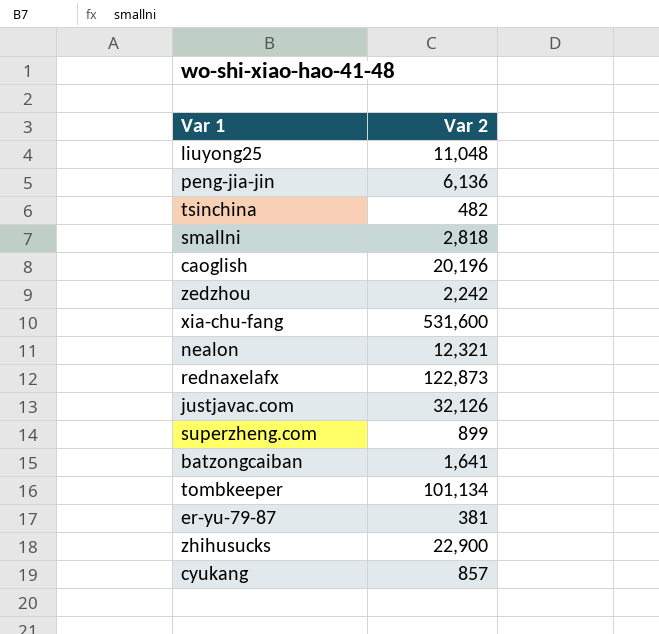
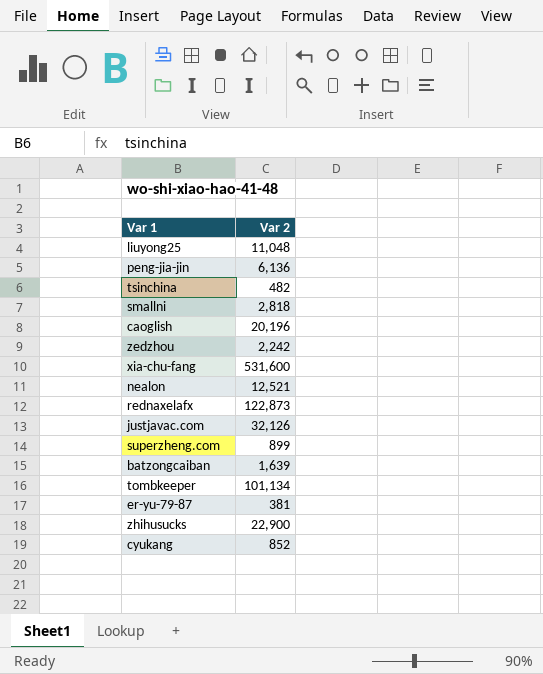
nealon | Var 2: 12,321 -> 12,521
batzongcaiban | Var 2: 1,641 -> 1,639
cyukang | Var 2: 857 -> 852

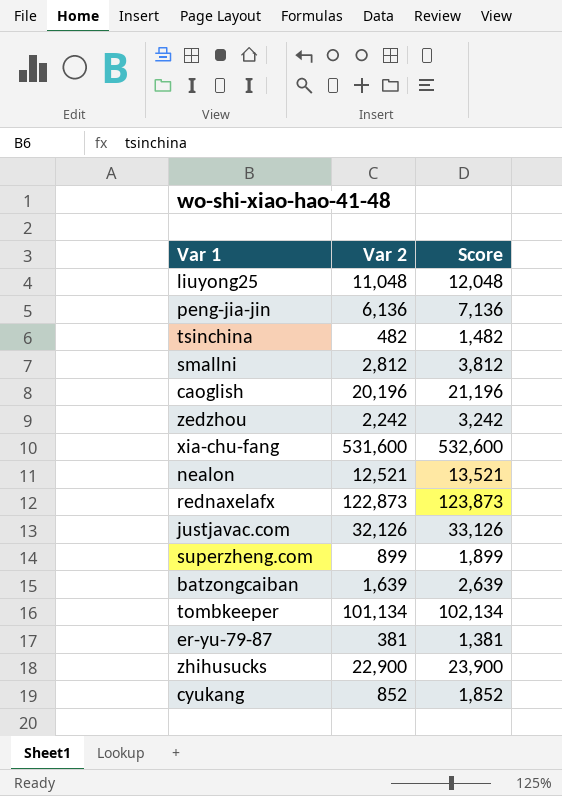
column Score | formula: none -> [Var 2] + 1000
smallni | Var 2: 2,818 -> 2,812

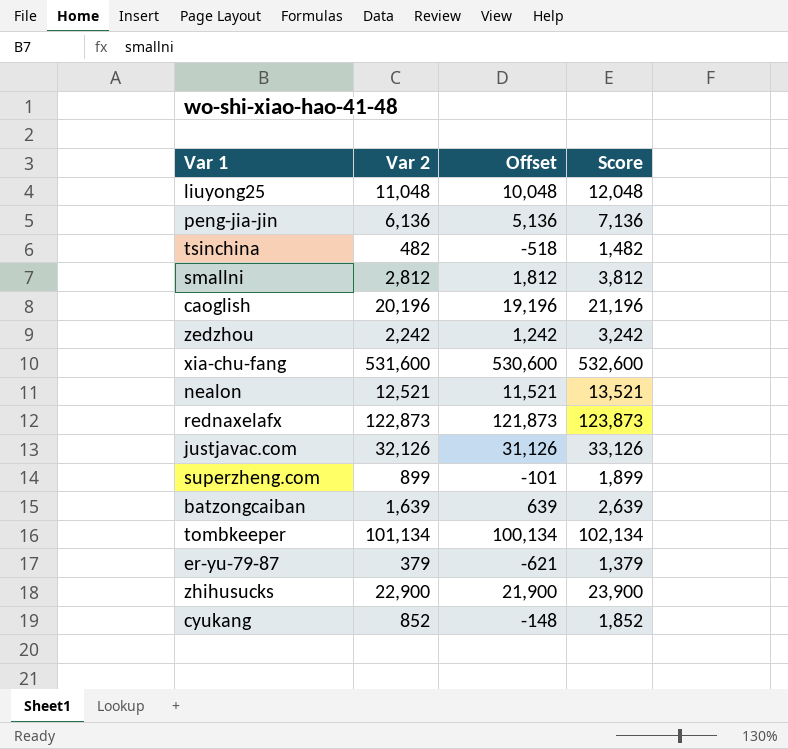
column Offset | formula: none -> [Var 2] - 1000
er-yu-79-87 | Var 2: 381 -> 379
er-yu-79-87 | Score: 1,381 -> 1,379

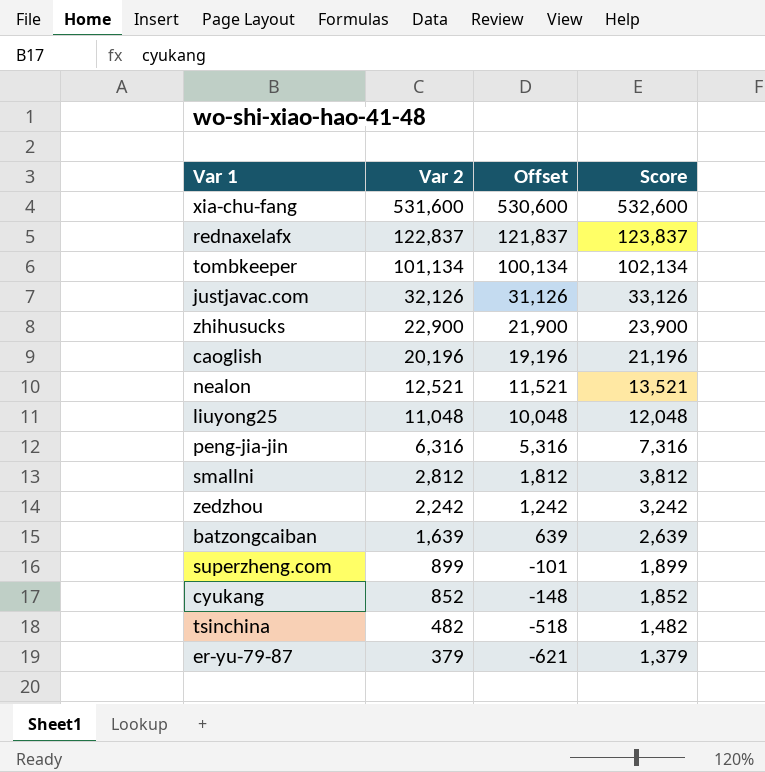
row order: none -> Var 2 descending
rednaxelafx | Var 2: 122,873 -> 122,837
rednaxelafx | Offset: 121,873 -> 121,837
rednaxelafx | Score: 123,873 -> 123,837
peng-jia-jin | Var 2: 6,136 -> 6,316
peng-jia-jin | Offset: 5,136 -> 5,316
peng-jia-jin | Score: 7,136 -> 7,316

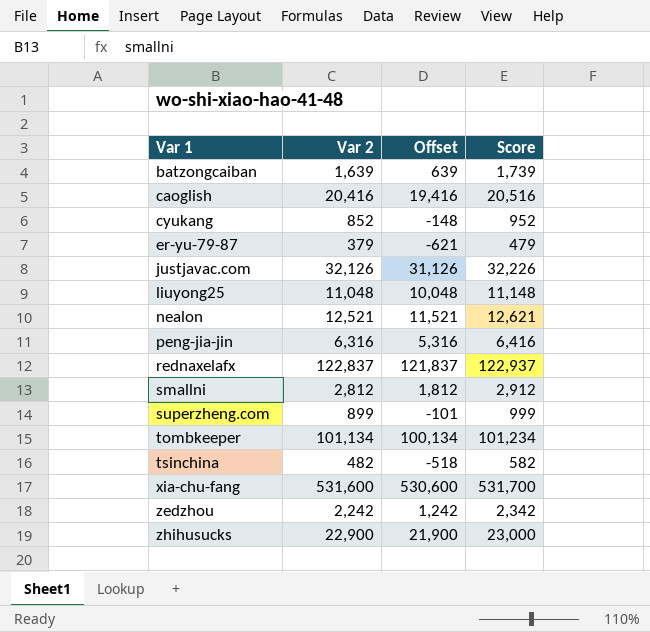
row order: Var 2 descending -> Var 1 ascending
column Score | formula: [Var 2] + 1000 -> [Var 2] + 100
caoglish | Var 2: 20,196 -> 20,416
caoglish | Offset: 19,196 -> 19,416

